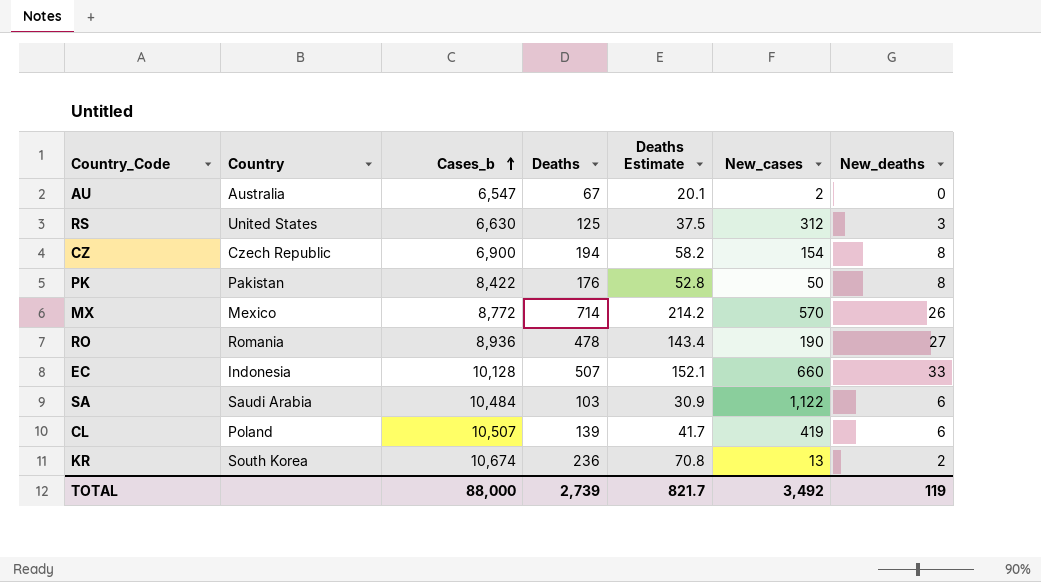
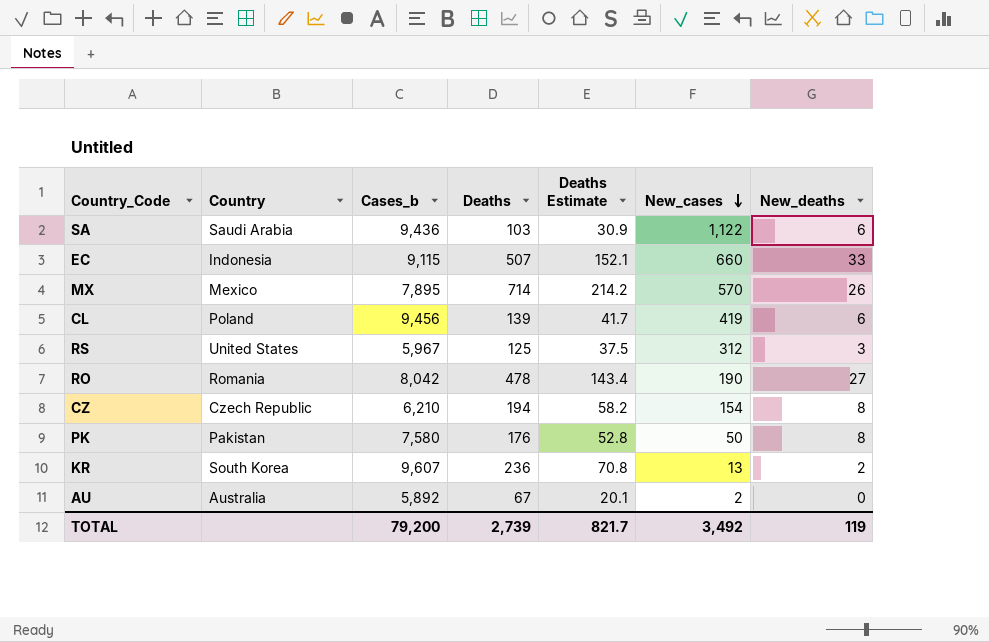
row order: Cases_b ascending -> New_cases descending
SA | Cases_b: 10,484 -> 9,436
EC | Cases_b: 10,128 -> 9,115
MX | Cases_b: 8,772 -> 7,895
CL | Cases_b: 10,507 -> 9,456
RS | Cases_b: 6,630 -> 5,967
RO | Cases_b: 8,936 -> 8,042
CZ | Cases_b: 6,900 -> 6,210
PK | Cases_b: 8,422 -> 7,580
KR | Cases_b: 10,674 -> 9,607
AU | Cases_b: 6,547 -> 5,892
TOTAL | Cases_b: 88,000 -> 79,200

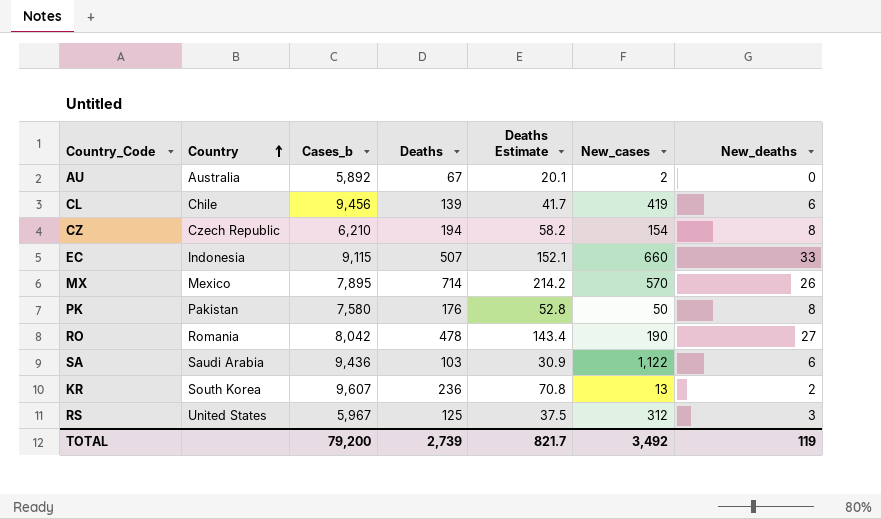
row order: New_cases descending -> Country ascending
CL | Country: Poland -> Chile

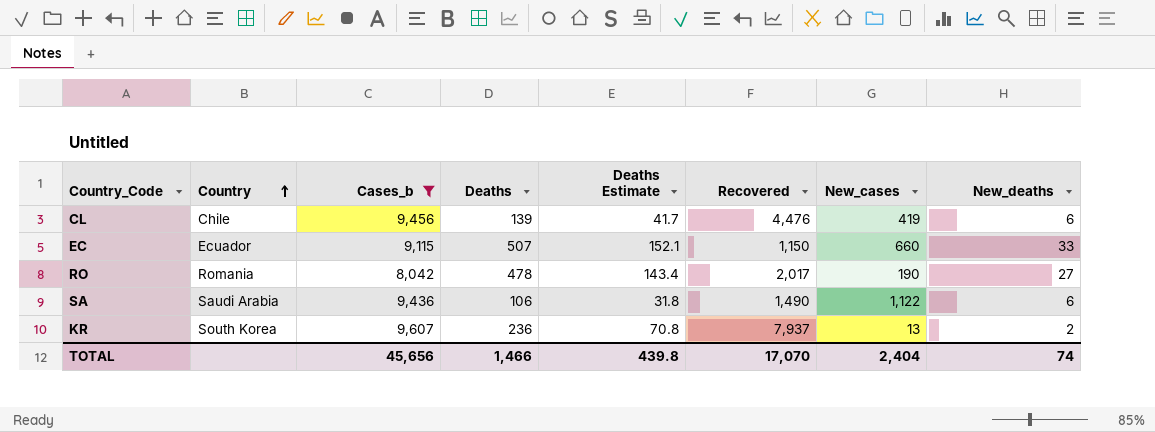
filter: none -> Cases_b >= 8,042
column Recovered | position: none -> 6
EC | Country: Indonesia -> Ecuador
SA | Deaths: 103 -> 106
SA | Deaths Estimate: 30.9 -> 31.8
TOTAL | Cases_b: 79,200 -> 45,656
TOTAL | Deaths: 2,739 -> 1,466
TOTAL | Deaths Estimate: 821.7 -> 439.8
TOTAL | New_cases: 3,492 -> 2,404
TOTAL | New_deaths: 119 -> 74

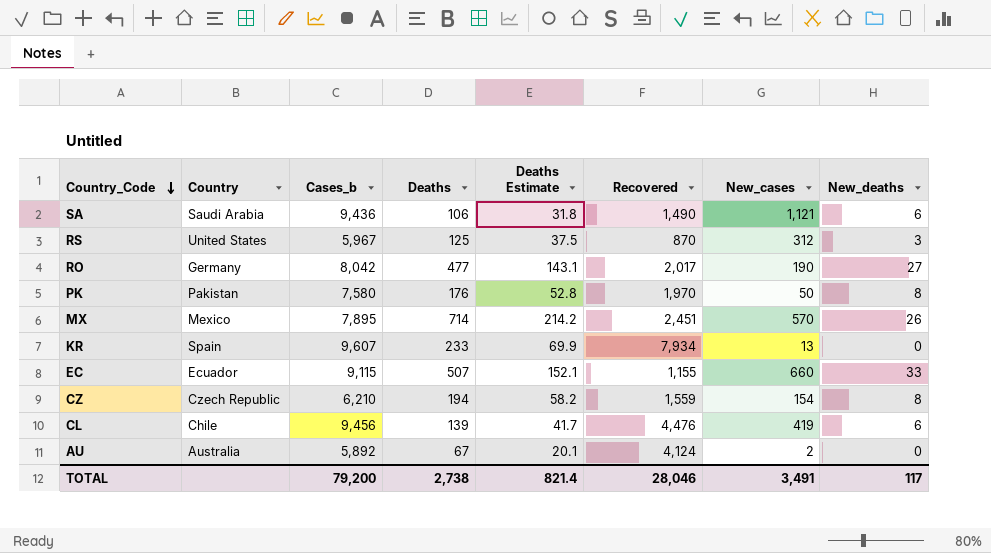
filter: Cases_b >= 8,042 -> none
row order: Country ascending -> Country_Code descending
SA | New_cases: 1,122 -> 1,121
RO | Country: Romania -> Germany
RO | Deaths: 478 -> 477
RO | Deaths Estimate: 143.4 -> 143.1
KR | Country: South Korea -> Spain
KR | Deaths: 236 -> 233
KR | Deaths Estimate: 70.8 -> 69.9
KR | Recovered: 7,937 -> 7,934
KR | New_deaths: 2 -> 0
EC | Recovered: 1,150 -> 1,155
TOTAL | Cases_b: 45,656 -> 79,200
TOTAL | Deaths: 1,466 -> 2,738
TOTAL | Deaths Estimate: 439.8 -> 821.4
TOTAL | Recovered: 17,070 -> 28,046
TOTAL | New_cases: 2,404 -> 3,491
TOTAL | New_deaths: 74 -> 117

